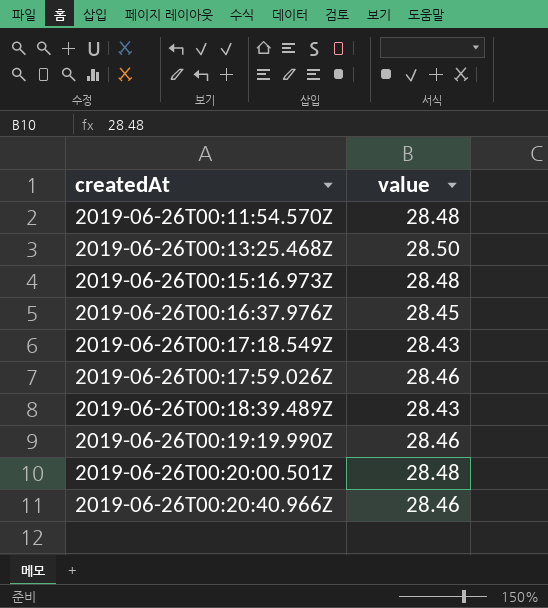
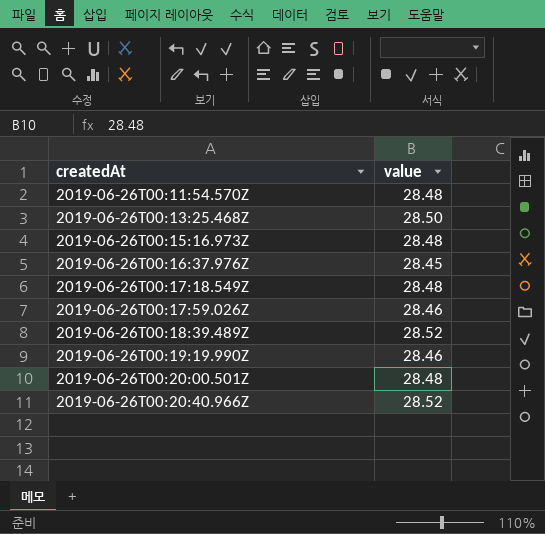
2019-06-26T00:17:18.549Z | value: 28.43 -> 28.48
2019-06-26T00:18:39.489Z | value: 28.43 -> 28.52
2019-06-26T00:20:40.966Z | value: 28.46 -> 28.52

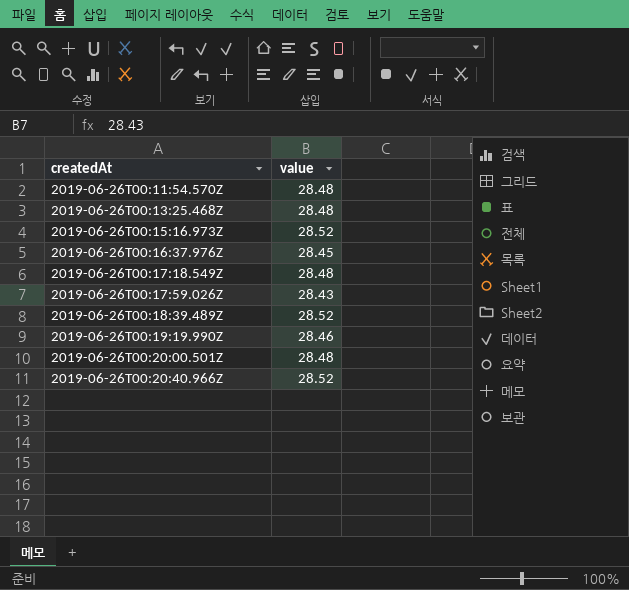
2019-06-26T00:13:25.468Z | value: 28.50 -> 28.48
2019-06-26T00:15:16.973Z | value: 28.48 -> 28.52
2019-06-26T00:17:59.026Z | value: 28.46 -> 28.43

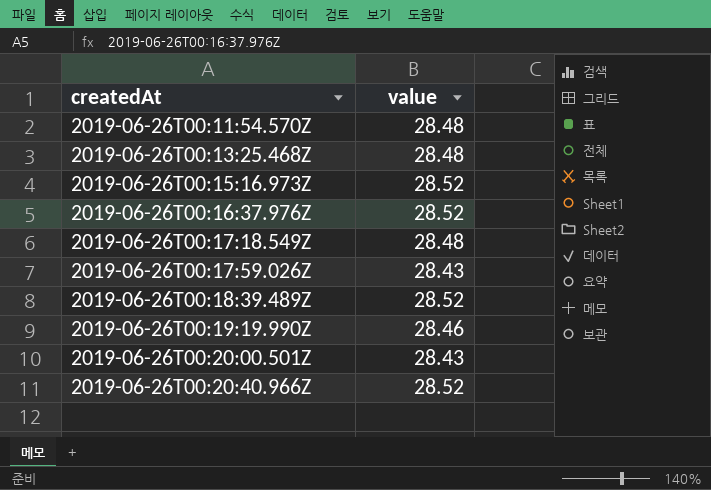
2019-06-26T00:16:37.976Z | value: 28.45 -> 28.52
2019-06-26T00:20:00.501Z | value: 28.48 -> 28.43

